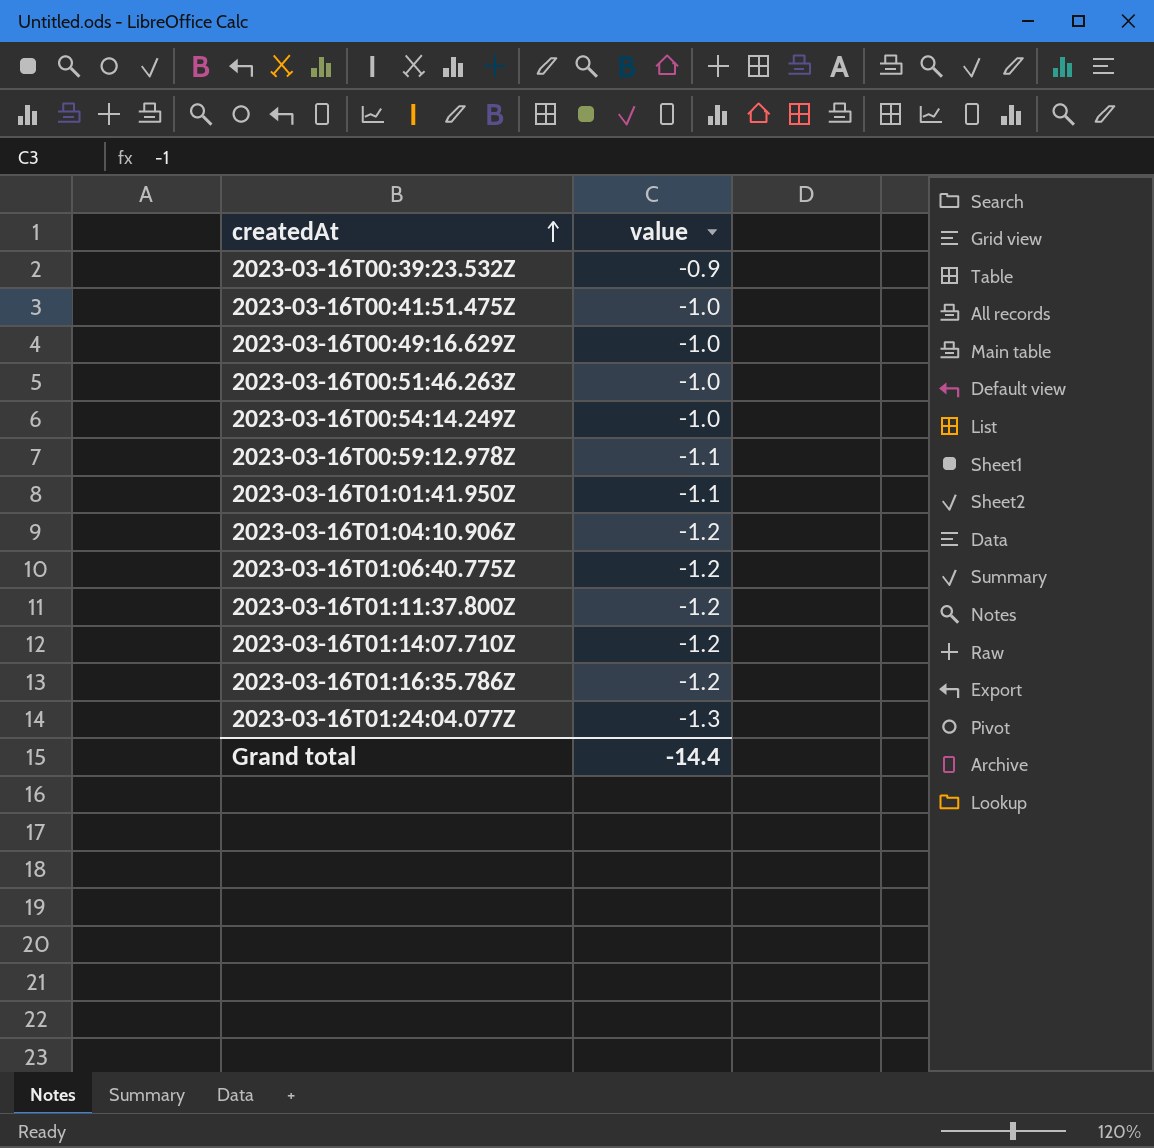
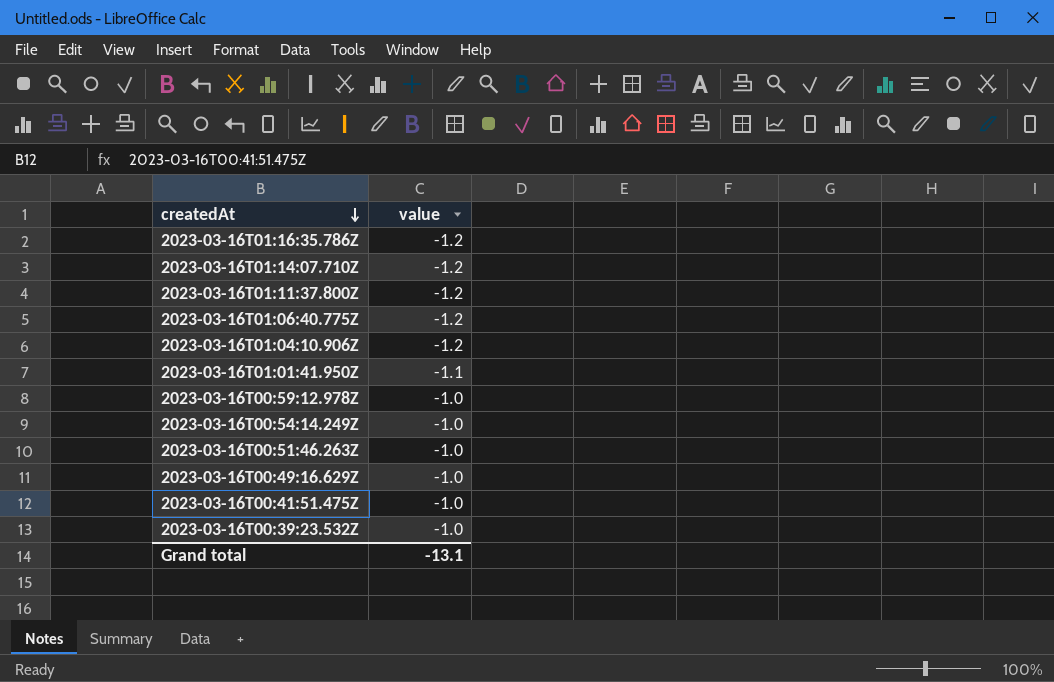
row order: createdAt ascending -> createdAt descending
row 2023-03-16T01:24:04.077Z: -1.3 -> none
2023-03-16T00:59:12.978Z | value: -1.1 -> -1.0
2023-03-16T00:39:23.532Z | value: -0.9 -> -1.0
Grand total | value: -14.4 -> -13.1

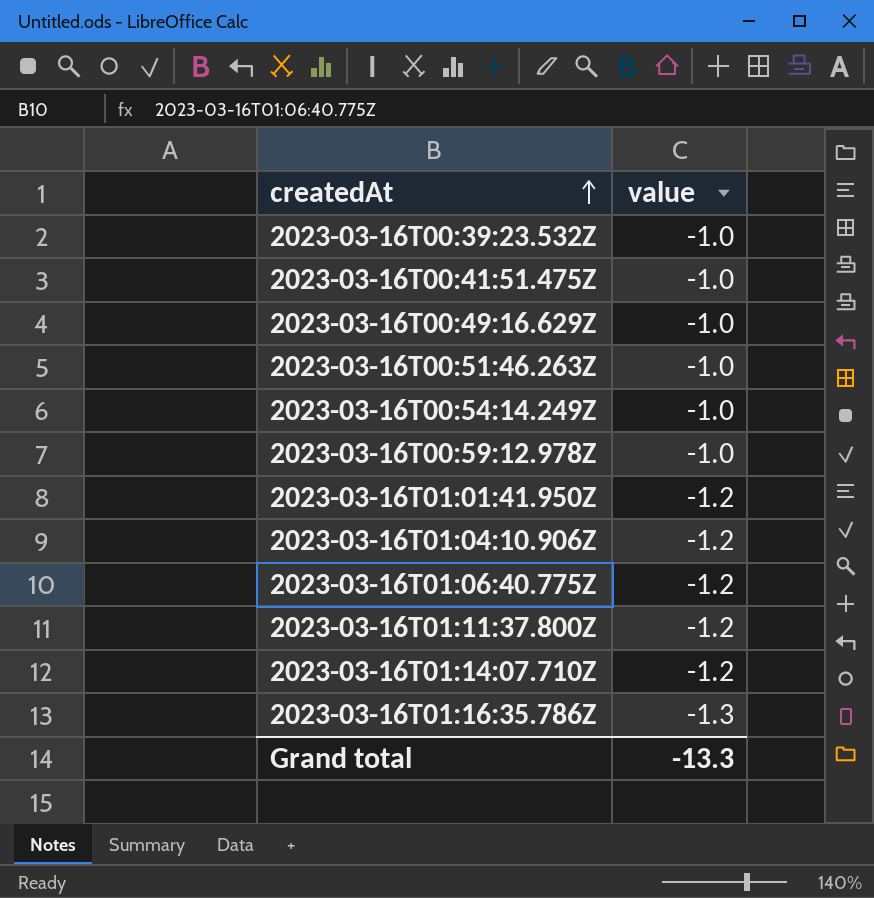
row order: createdAt descending -> createdAt ascending
2023-03-16T01:01:41.950Z | value: -1.1 -> -1.2
2023-03-16T01:16:35.786Z | value: -1.2 -> -1.3
Grand total | value: -13.1 -> -13.3

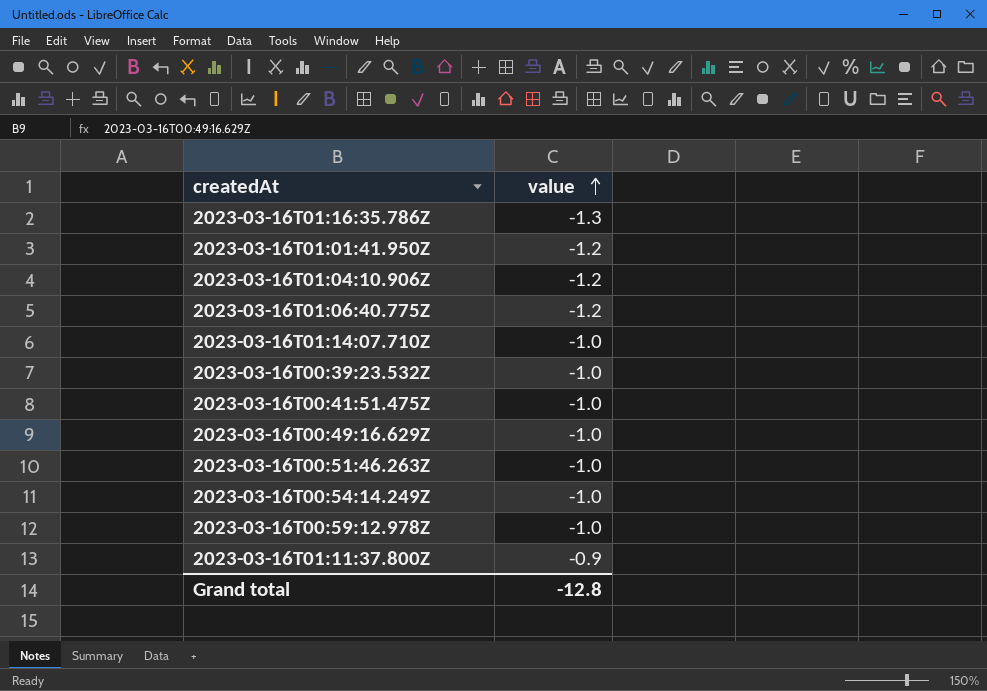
row order: createdAt ascending -> value ascending
2023-03-16T01:14:07.710Z | value: -1.2 -> -1.0
2023-03-16T01:11:37.800Z | value: -1.2 -> -0.9
Grand total | value: -13.3 -> -12.8

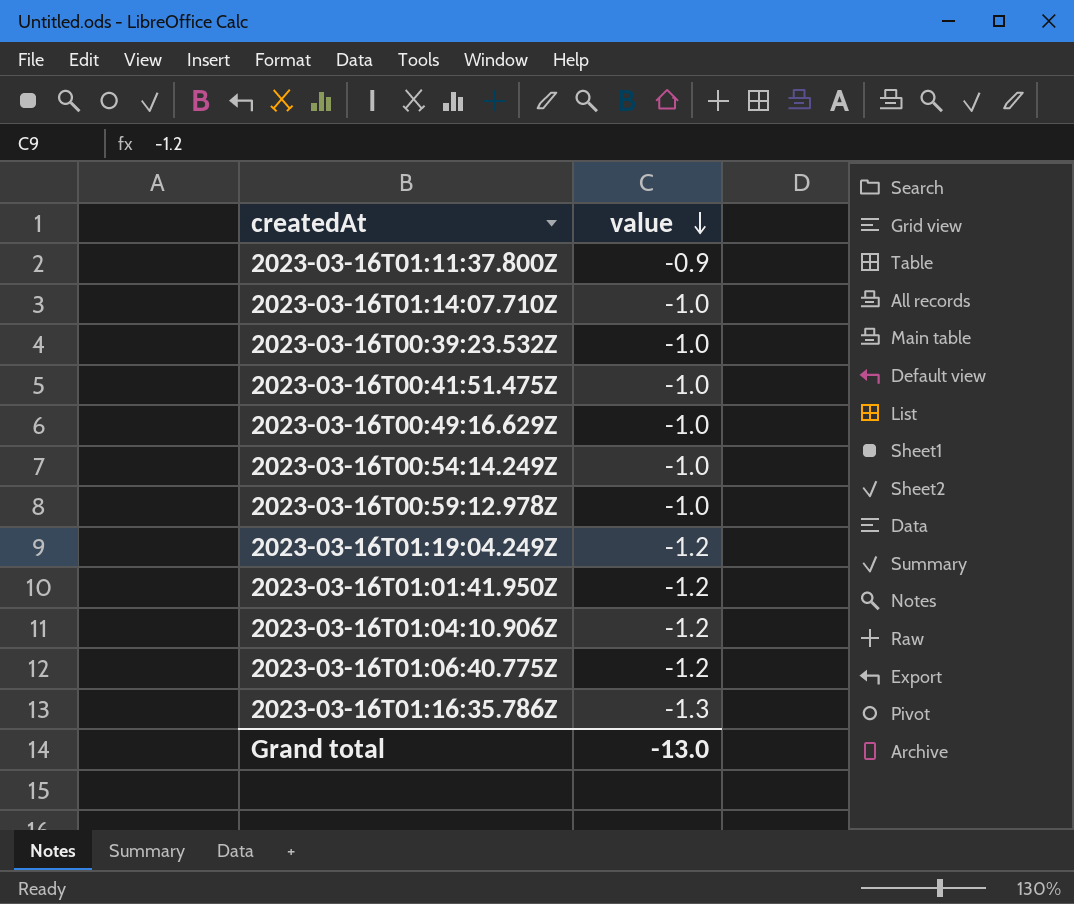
row order: value ascending -> value descending
row 2023-03-16T00:51:46.263Z: -1.0 -> none
row 2023-03-16T01:19:04.249Z: none -> -1.2
Grand total | value: -12.8 -> -13.0

